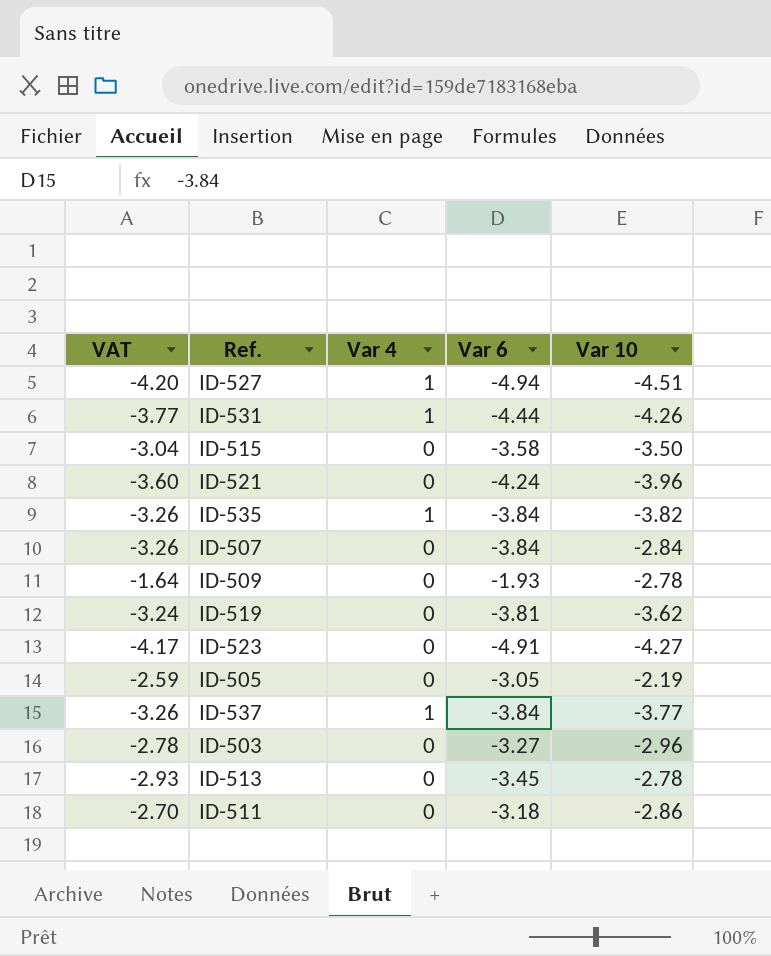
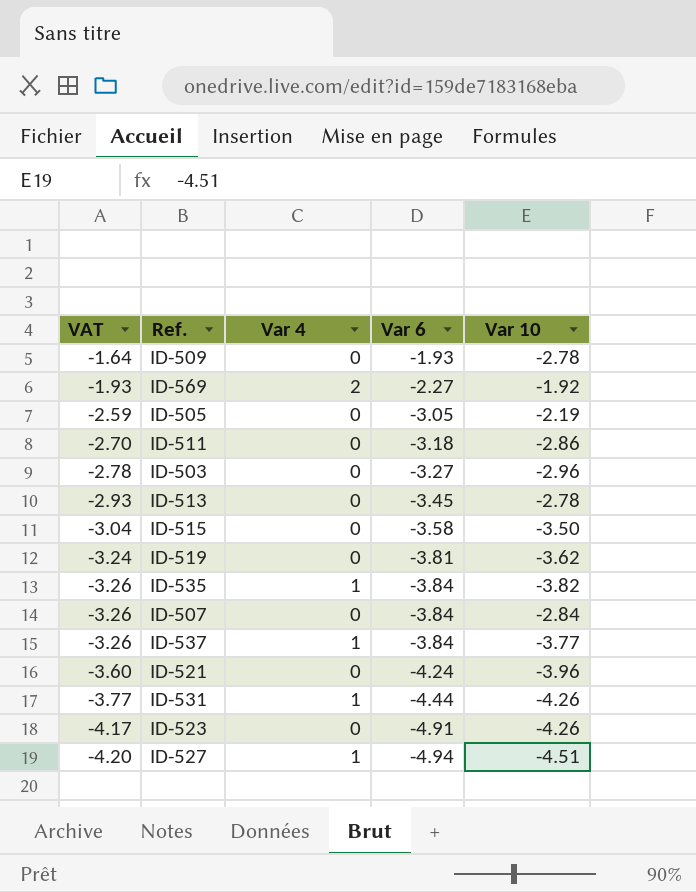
row order: none -> VAT descending
row ID-569: none -> -1.93 | 2 | -2.27 | -1.92
ID-523 | Var 10: -4.27 -> -4.26

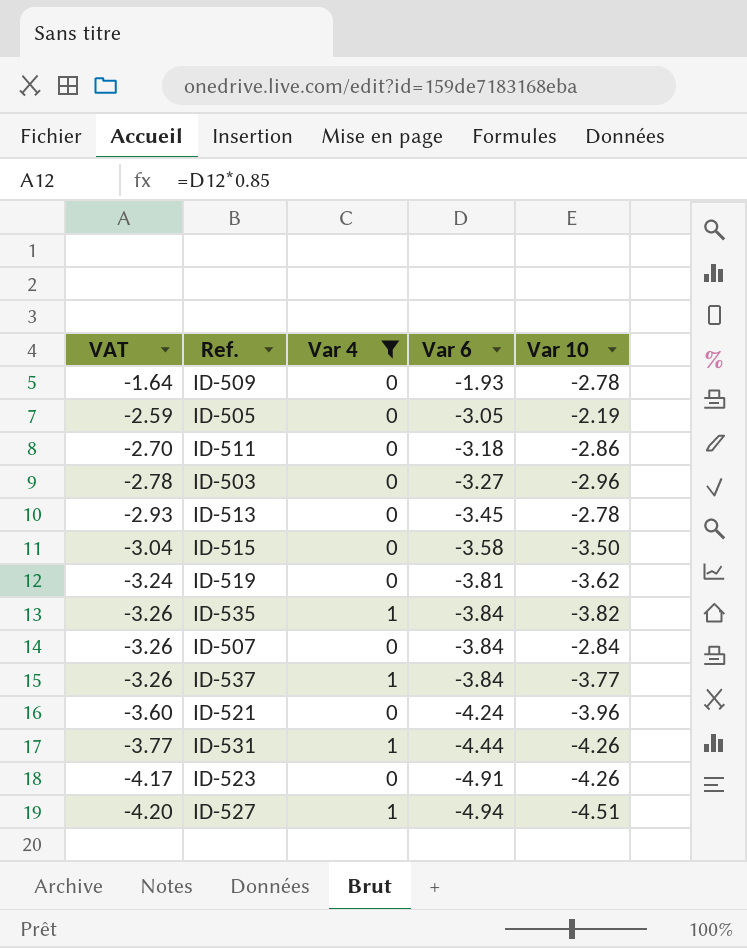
filter: none -> Var 4 != 2

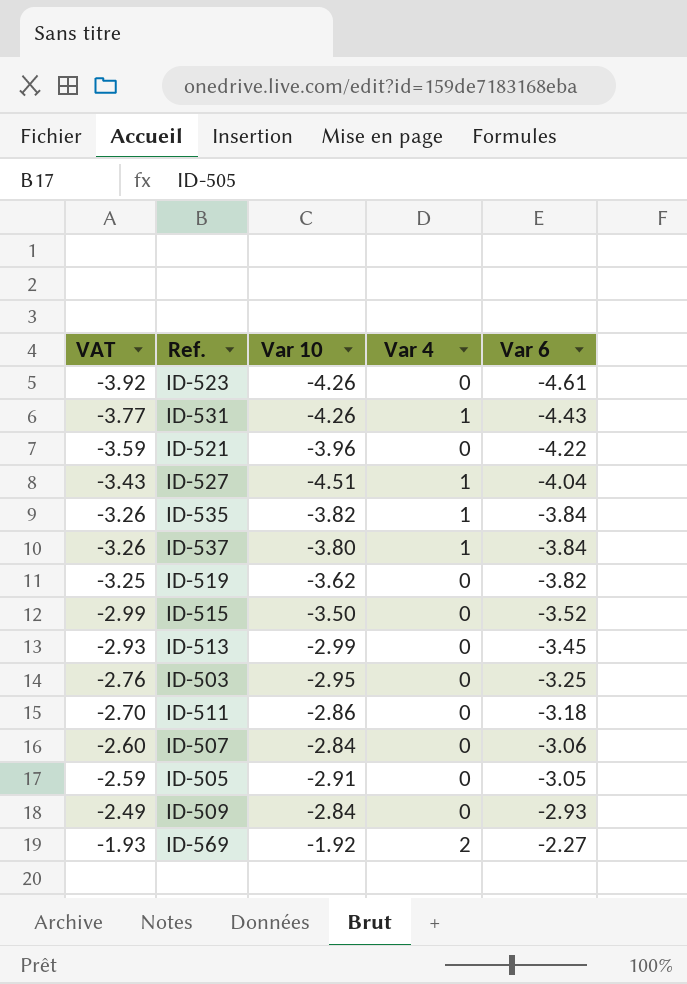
filter: Var 4 != 2 -> none
row order: VAT descending -> VAT ascending
column Var 10 | position: 5 -> 3
ID-523 | VAT: -4.17 -> -3.92
ID-523 | Var 6: -4.91 -> -4.61
ID-531 | Var 6: -4.44 -> -4.43
ID-521 | VAT: -3.60 -> -3.59
ID-521 | Var 6: -4.24 -> -4.22
ID-527 | VAT: -4.20 -> -3.43
ID-527 | Var 6: -4.94 -> -4.04
ID-537 | Var 10: -3.77 -> -3.80
ID-519 | VAT: -3.24 -> -3.25
ID-519 | Var 6: -3.81 -> -3.82
ID-515 | VAT: -3.04 -> -2.99
ID-515 | Var 6: -3.58 -> -3.52
ID-513 | Var 10: -2.78 -> -2.99
ID-503 | VAT: -2.78 -> -2.76
ID-503 | Var 10: -2.96 -> -2.95
ID-503 | Var 6: -3.27 -> -3.25
ID-507 | VAT: -3.26 -> -2.60
ID-507 | Var 6: -3.84 -> -3.06
ID-505 | Var 10: -2.19 -> -2.91
ID-509 | VAT: -1.64 -> -2.49
ID-509 | Var 10: -2.78 -> -2.84
ID-509 | Var 6: -1.93 -> -2.93

